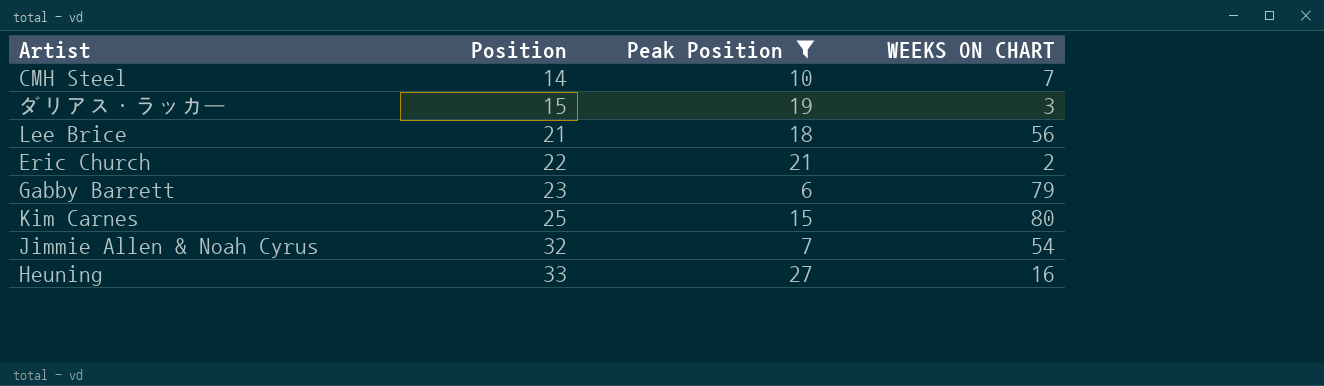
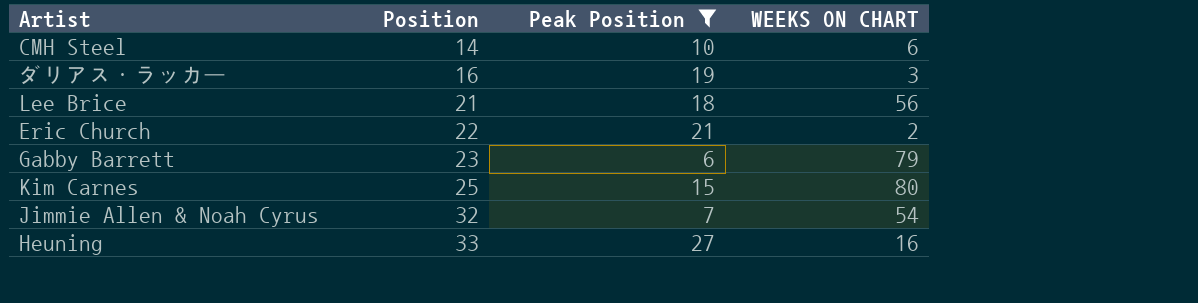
CMH Steel | WEEKS ON CHART: 7 -> 6
ダリアス・ラッカー | Position: 15 -> 16

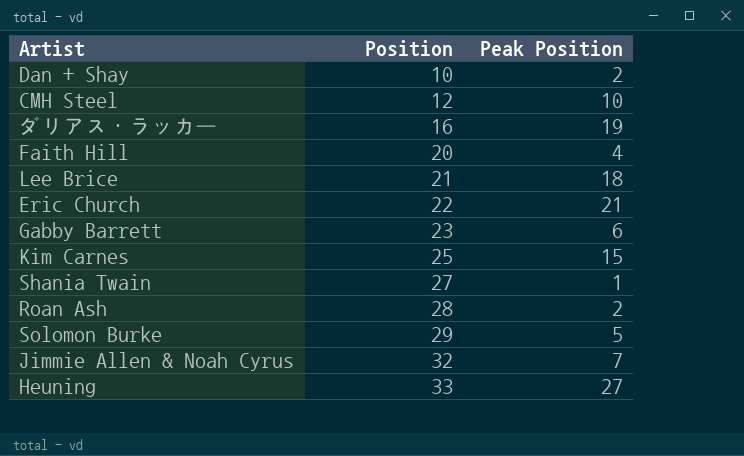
filter: Peak Position >= 6 -> none
column WEEKS ON CHART | position: 4 -> none
CMH Steel | Position: 14 -> 12

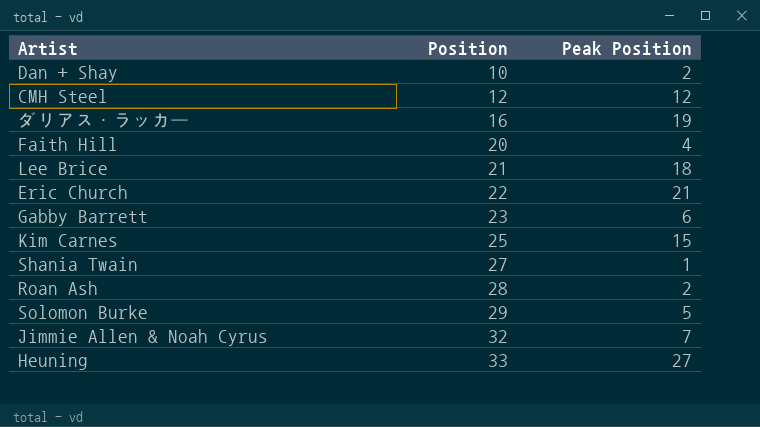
CMH Steel | Peak Position: 10 -> 12

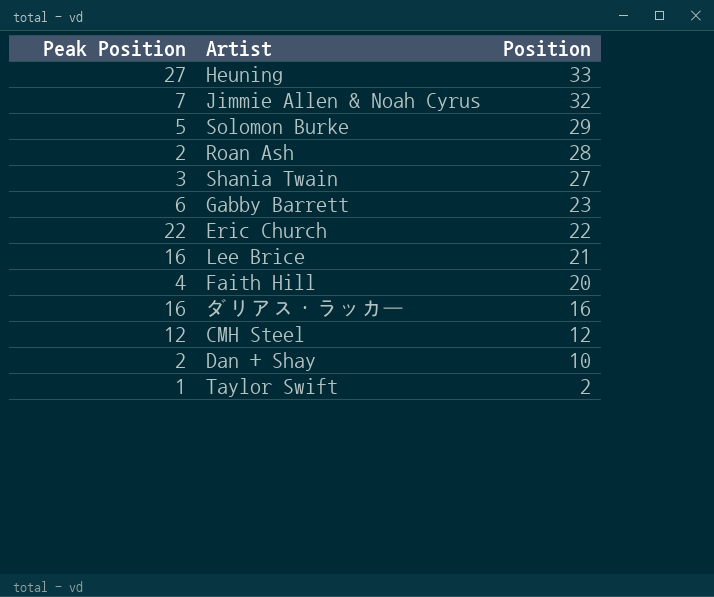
row order: Position ascending -> Position descending
column Peak Position | position: 3 -> 1
row Kim Carnes: 25 | 15 -> none
Shania Twain | Peak Position: 1 -> 3
Eric Church | Peak Position: 21 -> 22
Lee Brice | Peak Position: 18 -> 16
ダリアス・ラッカー | Peak Position: 19 -> 16
row Taylor Swift: none -> 1 | 2

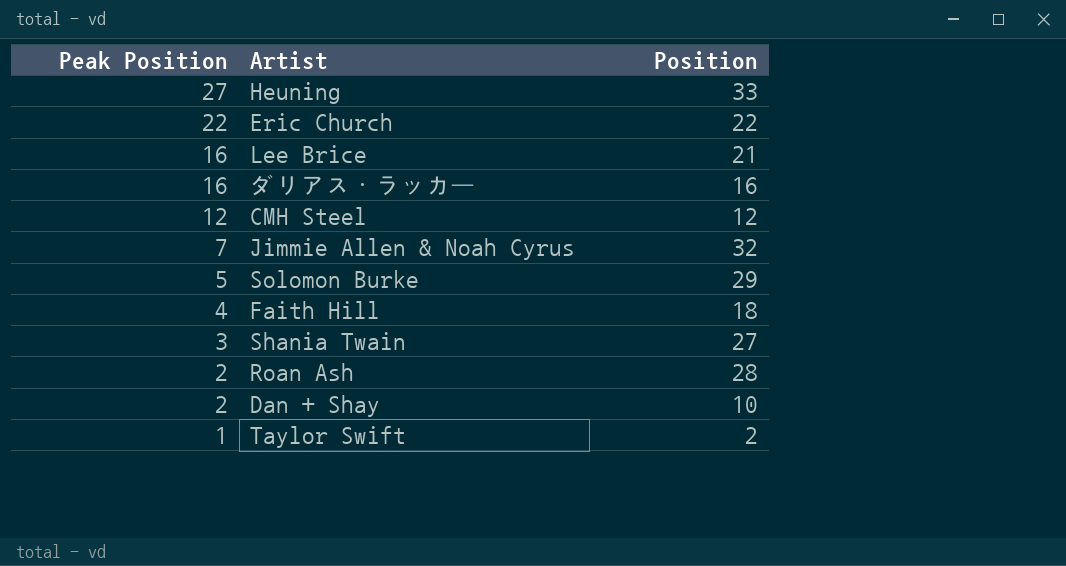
row order: Position descending -> Peak Position descending
row Gabby Barrett: 6 | 23 -> none
Faith Hill | Position: 20 -> 18

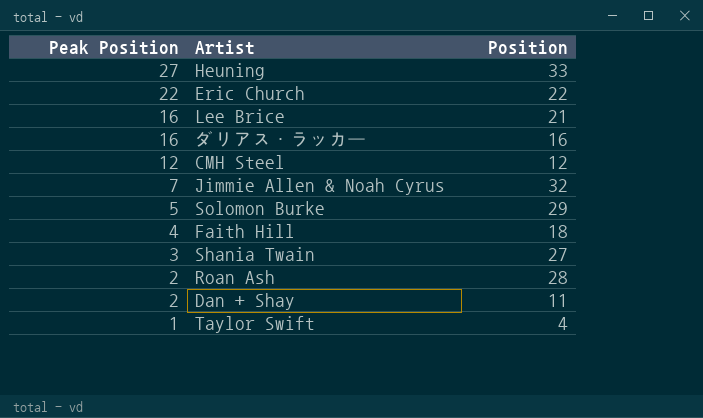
Dan + Shay | Position: 10 -> 11
Taylor Swift | Position: 2 -> 4

